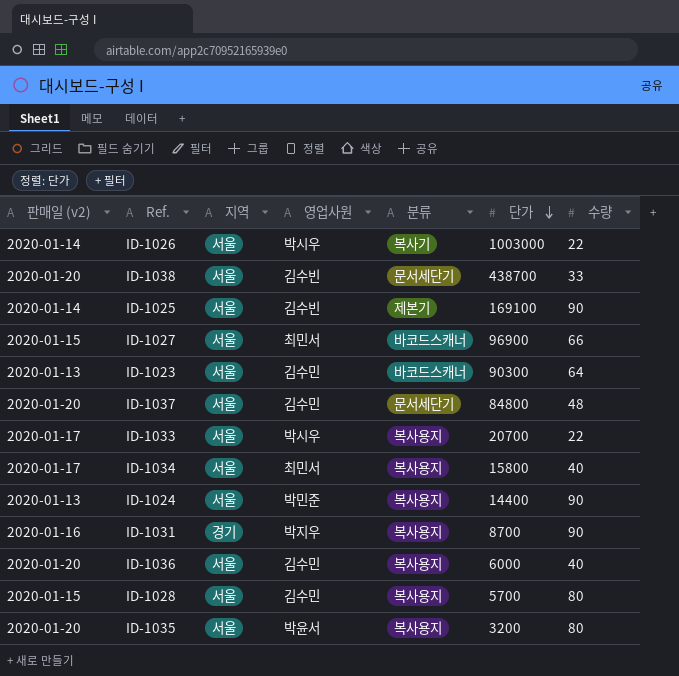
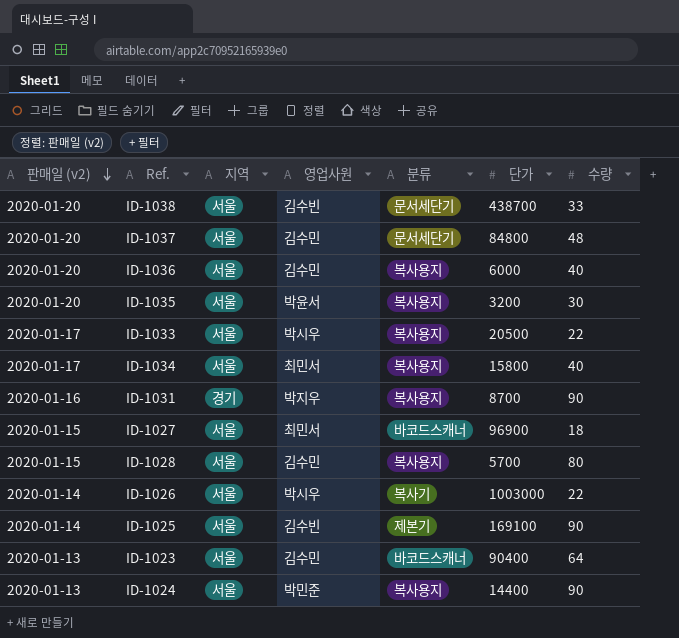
row order: 단가 descending -> 판매일 (v2) descending
ID-1035 | 수량: 80 -> 30
ID-1033 | 단가: 20700 -> 20500
ID-1027 | 수량: 66 -> 18
ID-1023 | 단가: 90300 -> 90400

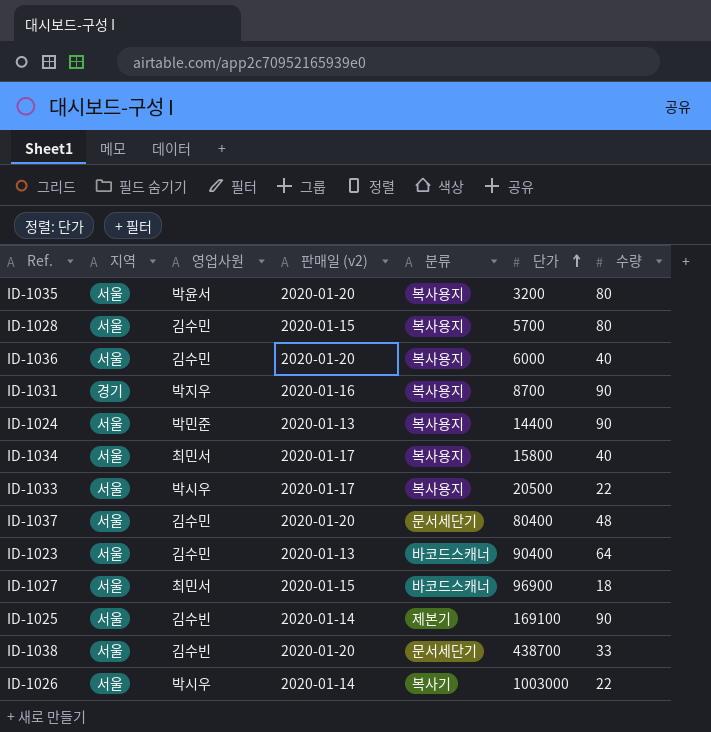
row order: 판매일 (v2) descending -> 단가 ascending
column 판매일 (v2) | position: 1 -> 4
ID-1035 | 수량: 30 -> 80
ID-1037 | 단가: 84800 -> 80400

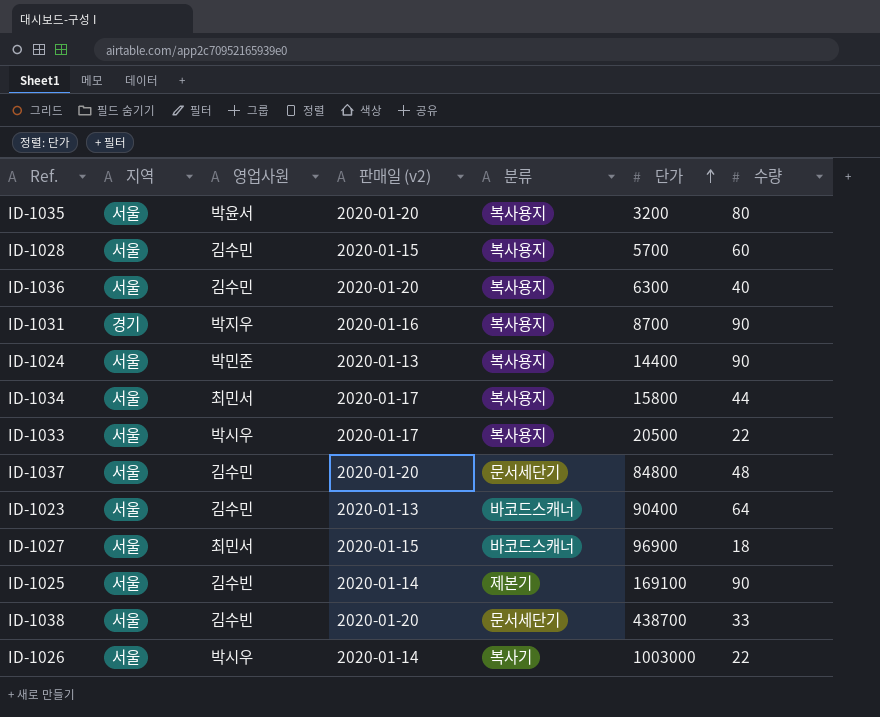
ID-1028 | 수량: 80 -> 60
ID-1036 | 단가: 6000 -> 6300
ID-1034 | 수량: 40 -> 44
ID-1037 | 단가: 80400 -> 84800

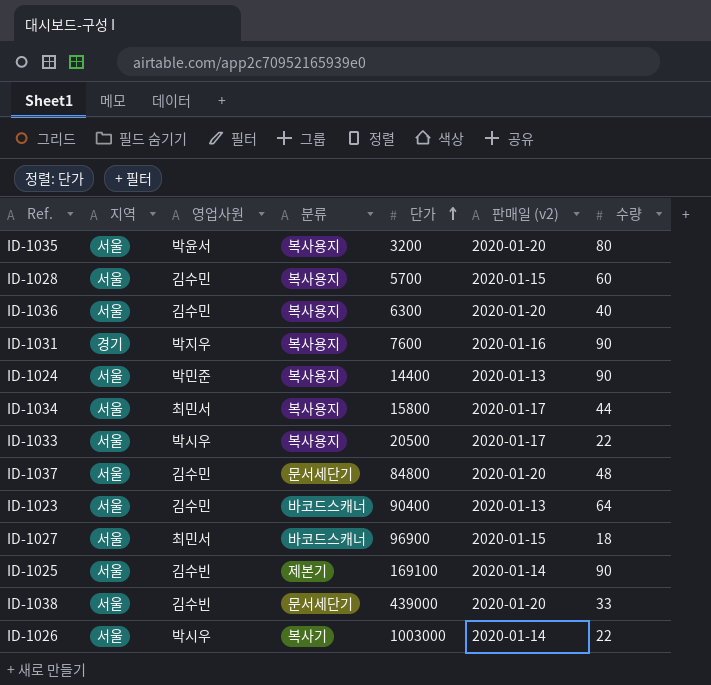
column 판매일 (v2) | position: 4 -> 6
ID-1031 | 단가: 8700 -> 7600
ID-1038 | 단가: 438700 -> 439000

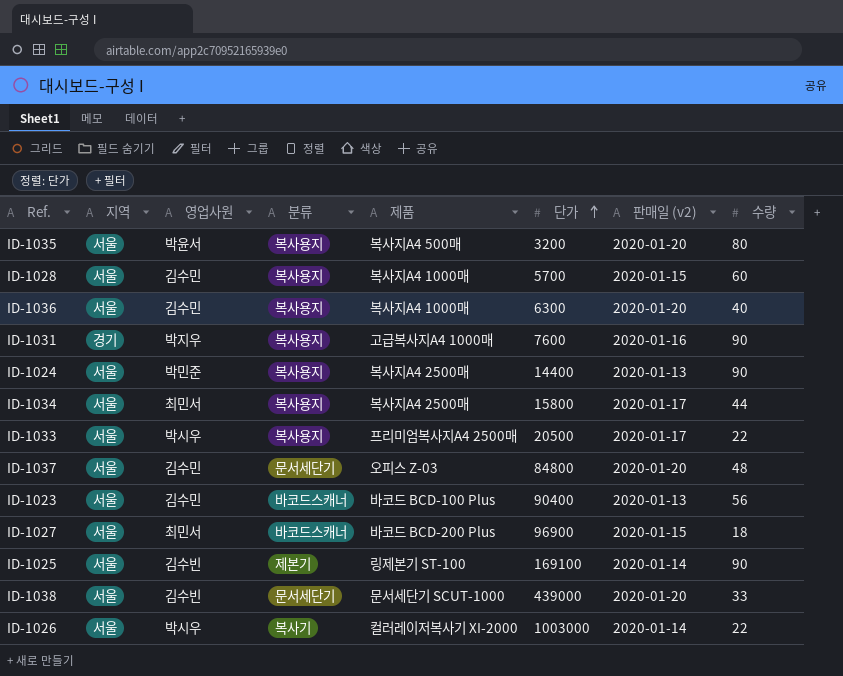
column 제품 | position: none -> 5
ID-1023 | 수량: 64 -> 56

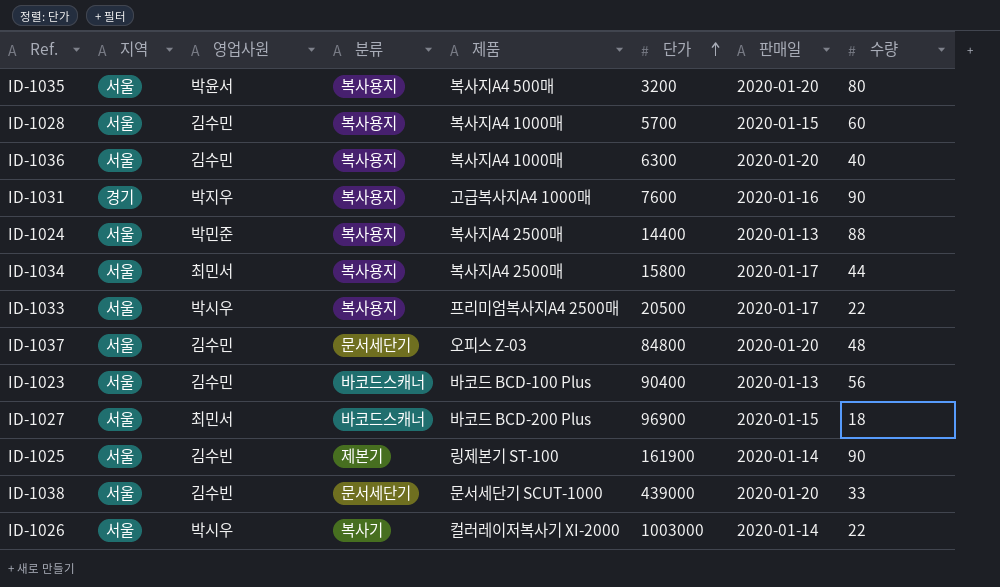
column name: 판매일 (v2) -> 판매일
ID-1024 | 수량: 90 -> 88
ID-1025 | 단가: 169100 -> 161900

